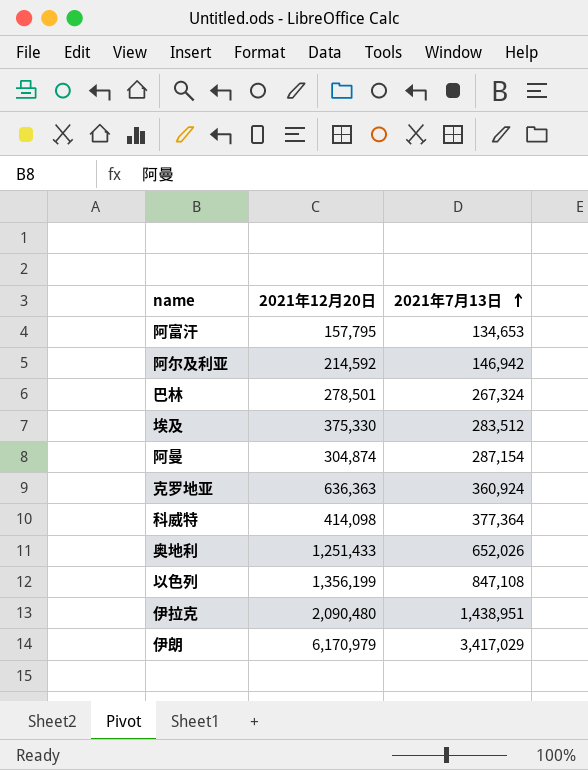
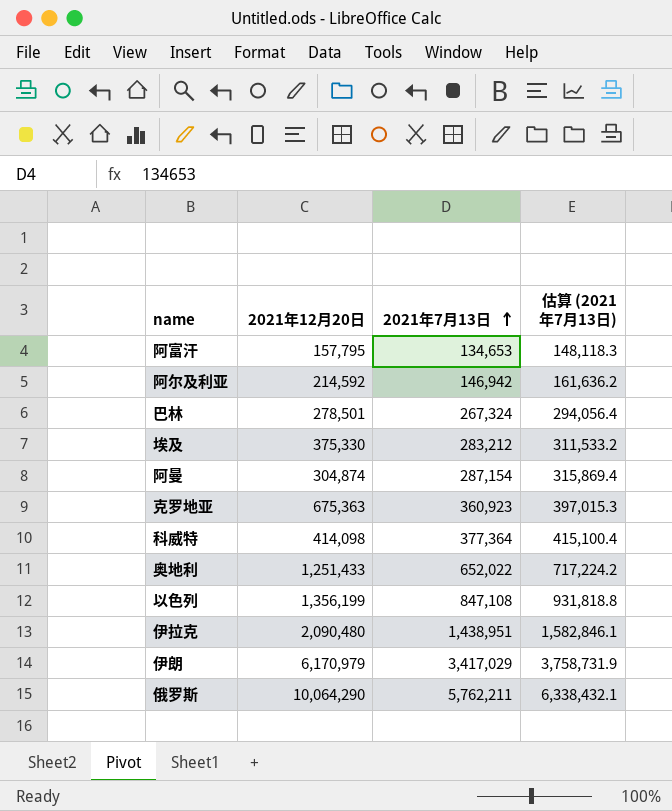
column 估算 (2021年7月13日) | formula: none -> [2021年7月13日] * 1.1
埃及 | 2021年7月13日: 283,512 -> 283,212
克罗地亚 | 2021年12月20日: 636,363 -> 675,363
克罗地亚 | 2021年7月13日: 360,924 -> 360,923
奥地利 | 2021年7月13日: 652,026 -> 652,022
row 俄罗斯: none -> 10,064,290 | 5,762,211 | 6,338,432.1

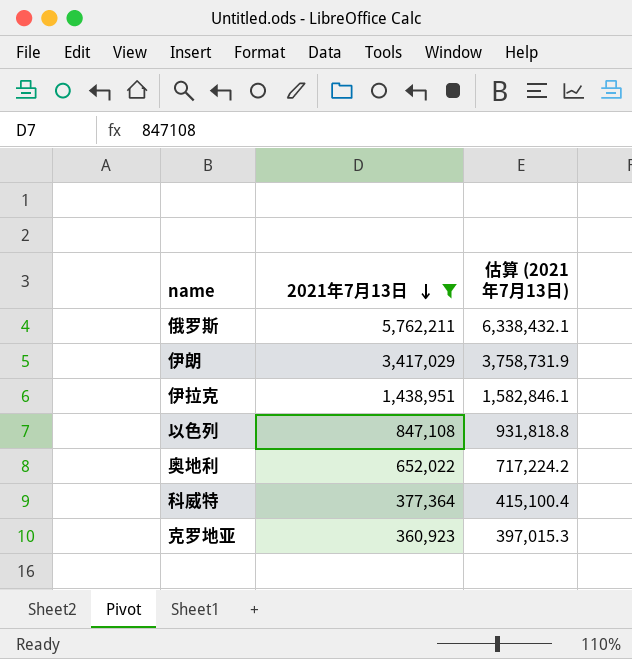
filter: none -> 2021年7月13日 >= 360,923
row order: 2021年7月13日 ascending -> 2021年7月13日 descending
column 2021年12月20日 | position: 2 -> none

